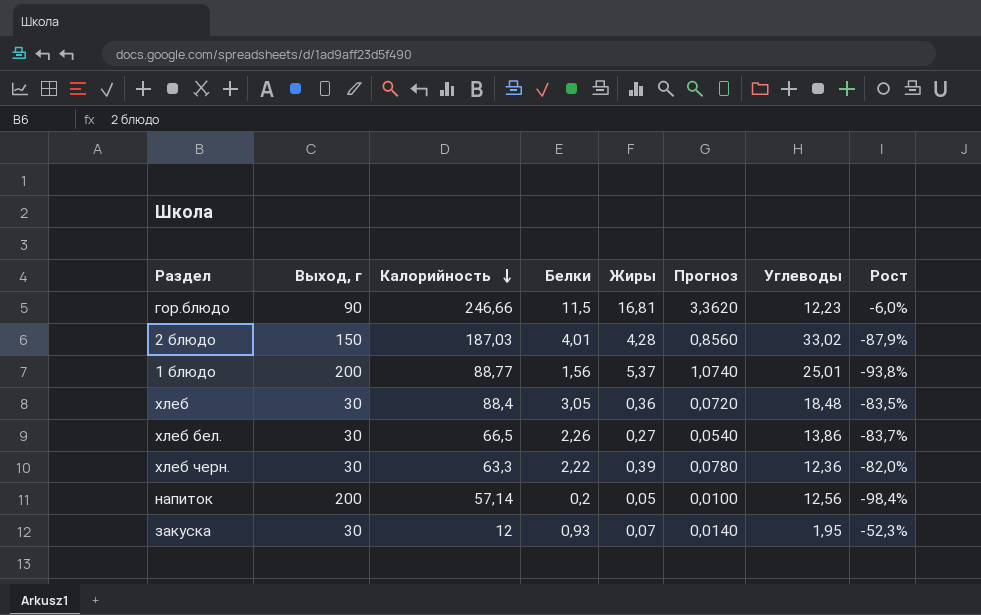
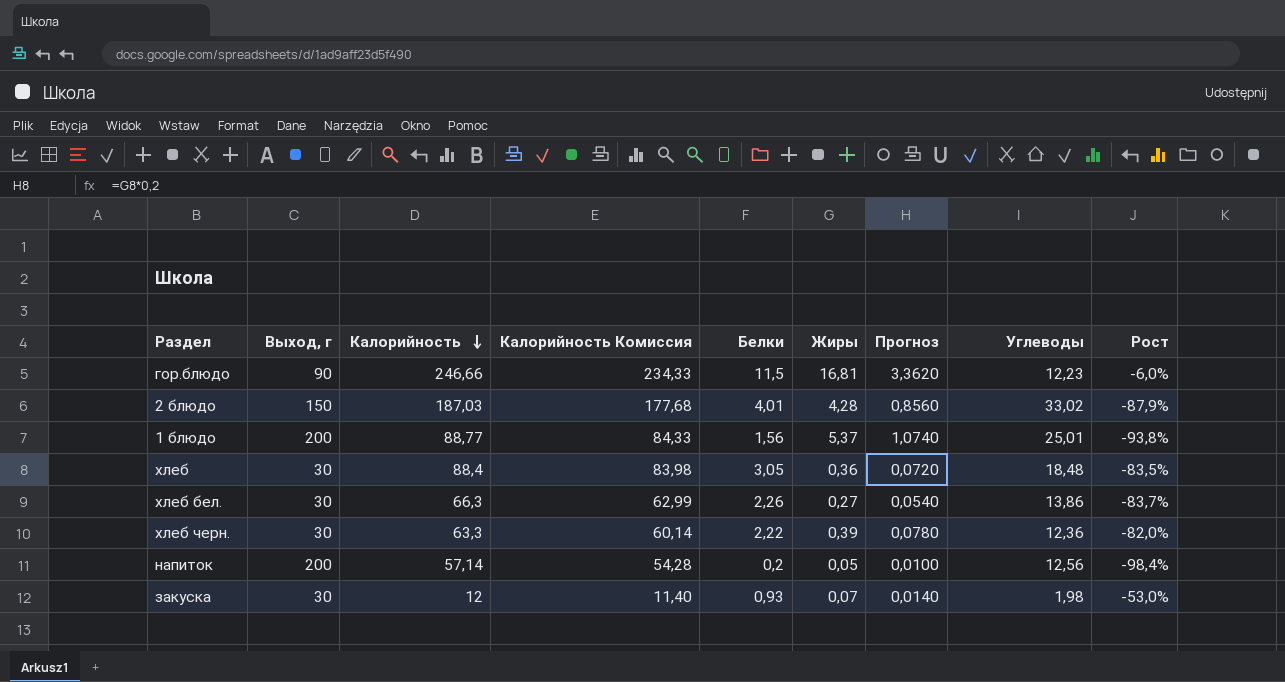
column Калорийность Комиссия | formula: none -> [Калорийность] * 0,95
хлеб бел. | Калорийность: 66,5 -> 66,3
закуска | Углеводы: 1,95 -> 1,98
закуска | Рост: -52,3% -> -53,0%

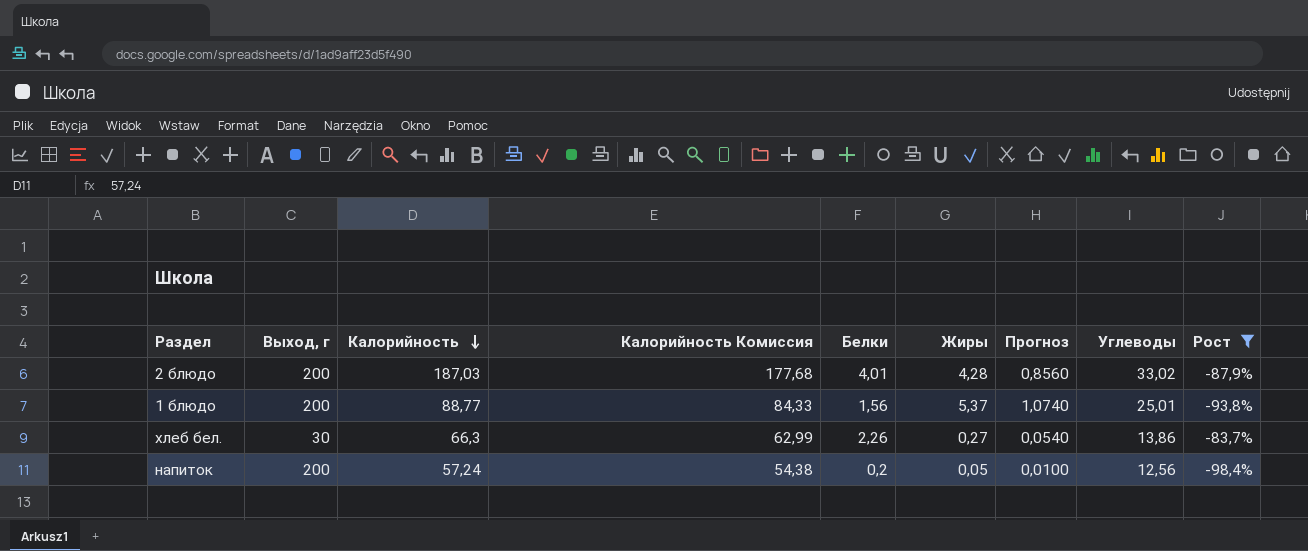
filter: none -> Рост <= -83,7%
2 блюдо | Выход, г: 150 -> 200
напиток | Калорийность: 57,14 -> 57,24
напиток | Калорийность Комиссия: 54,28 -> 54,38

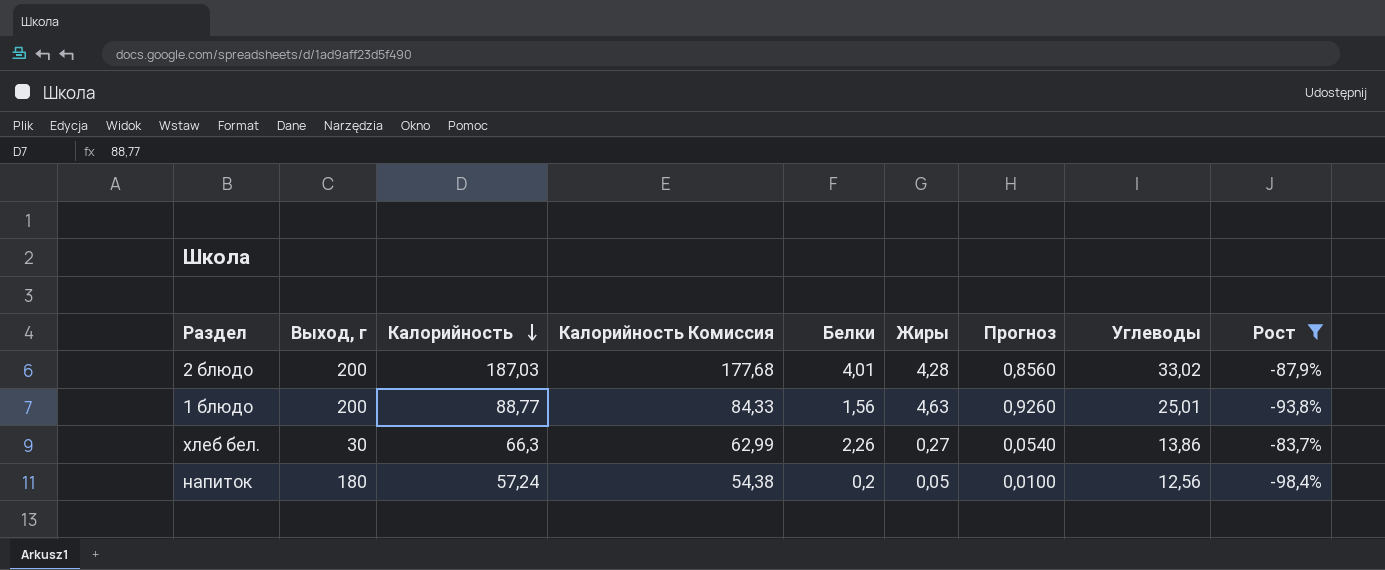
1 блюдо | Жиры: 5,37 -> 4,63
1 блюдо | Прогноз: 1,0740 -> 0,9260
напиток | Выход, г: 200 -> 180

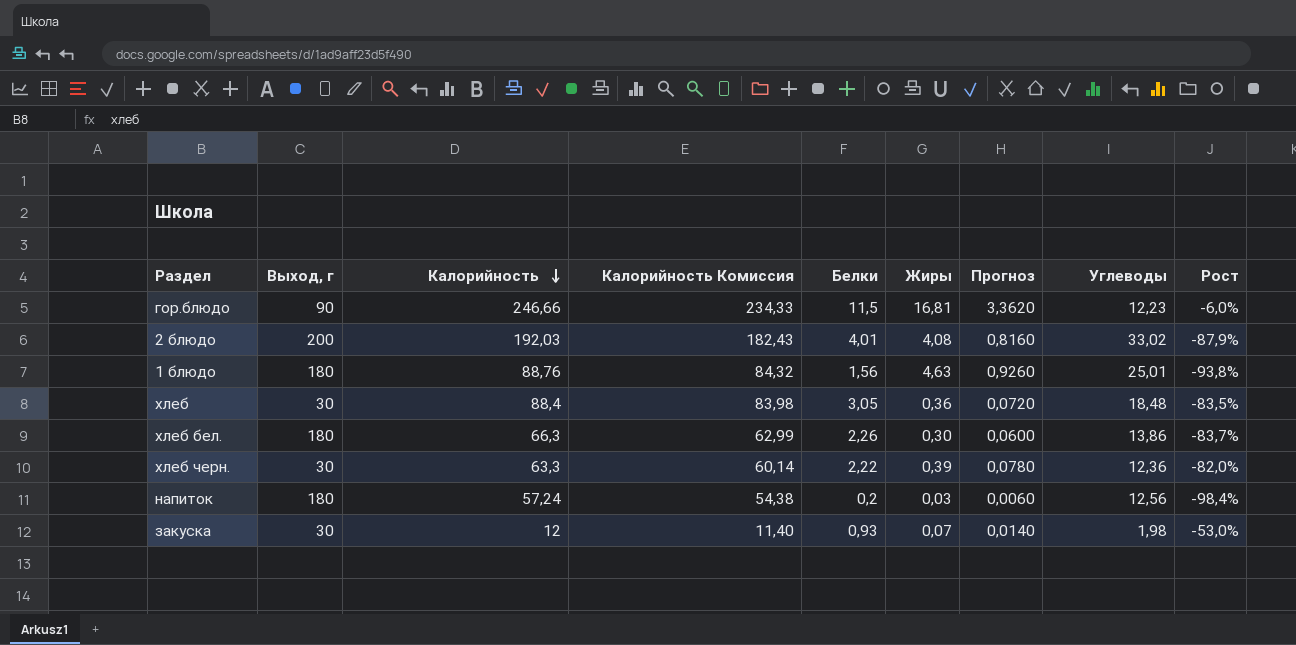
filter: Рост <= -83,7% -> none
2 блюдо | Калорийность: 187,03 -> 192,03
2 блюдо | Калорийность Комиссия: 177,68 -> 182,43
2 блюдо | Жиры: 4,28 -> 4,08
2 блюдо | Прогноз: 0,8560 -> 0,8160
1 блюдо | Выход, г: 200 -> 180
1 блюдо | Калорийность: 88,77 -> 88,76
1 блюдо | Калорийность Комиссия: 84,33 -> 84,32
хлеб бел. | Выход, г: 30 -> 180
хлеб бел. | Жиры: 0,27 -> 0,30
хлеб бел. | Прогноз: 0,0540 -> 0,0600
напиток | Жиры: 0,05 -> 0,03
напиток | Прогноз: 0,0100 -> 0,0060

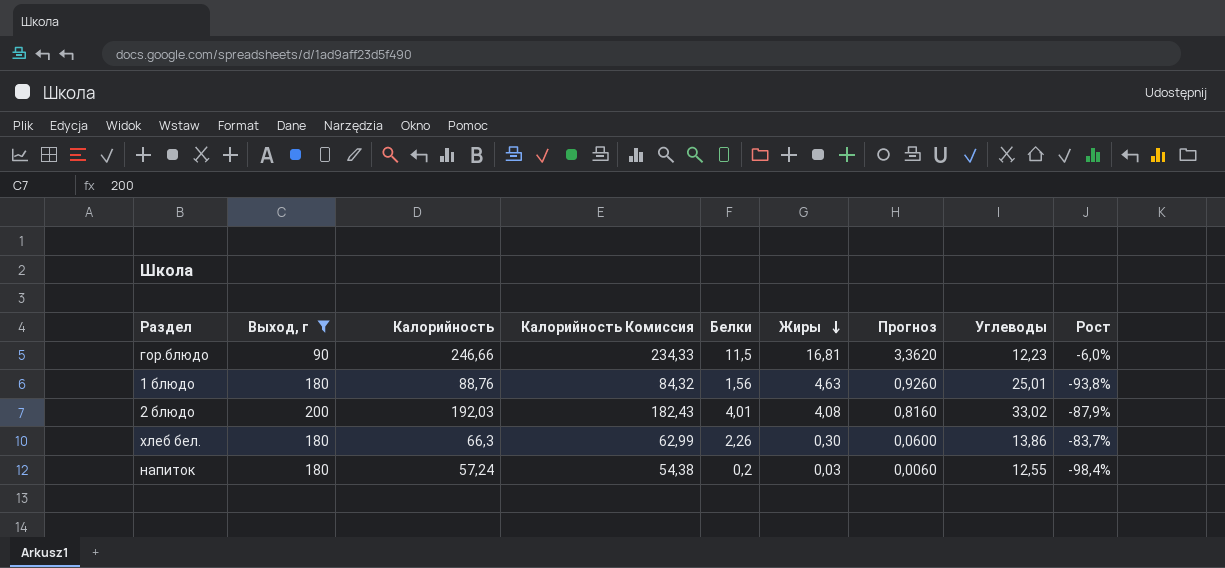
filter: none -> Выход, г != 30
row order: Калорийность descending -> Жиры descending
напиток | Углеводы: 12,56 -> 12,55

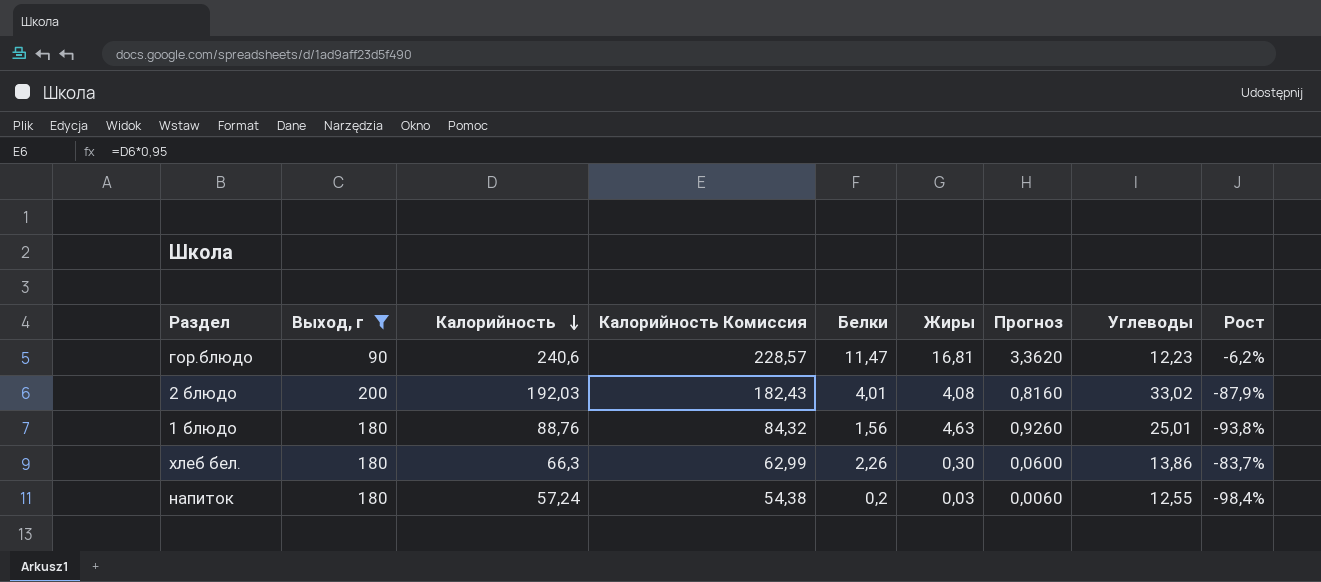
row order: Жиры descending -> Калорийность descending
гор.блюдо | Калорийность: 246,66 -> 240,6
гор.блюдо | Калорийность Комиссия: 234,33 -> 228,57
гор.блюдо | Белки: 11,5 -> 11,47
гор.блюдо | Рост: -6,0% -> -6,2%

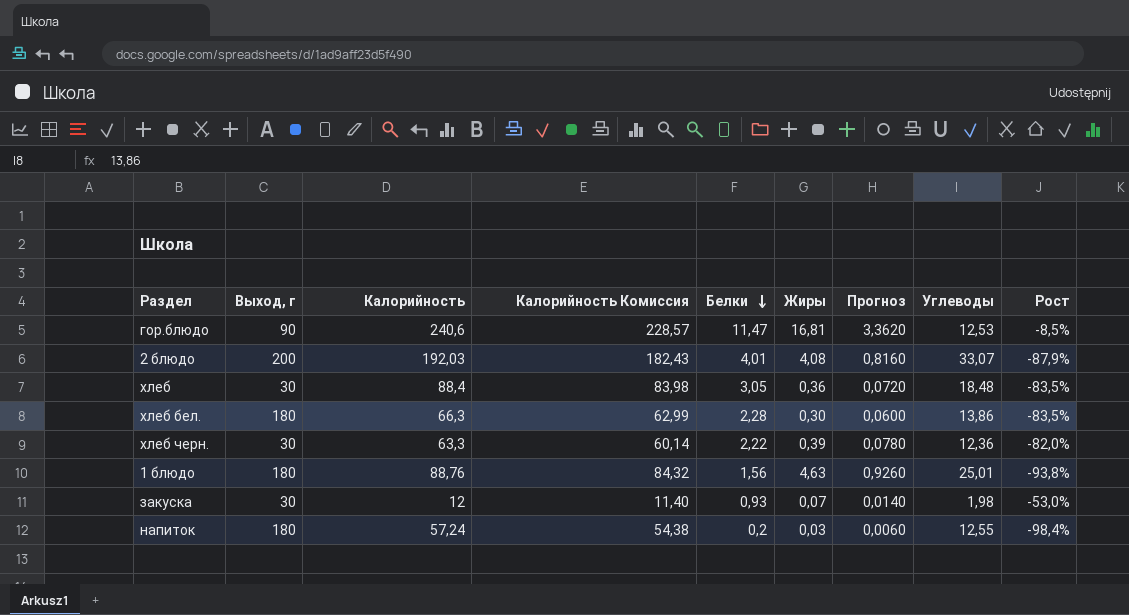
filter: Выход, г != 30 -> none
row order: Калорийность descending -> Белки descending
гор.блюдо | Углеводы: 12,23 -> 12,53
гор.блюдо | Рост: -6,2% -> -8,5%
2 блюдо | Углеводы: 33,02 -> 33,07
хлеб бел. | Белки: 2,26 -> 2,28
хлеб бел. | Рост: -83,7% -> -83,5%

